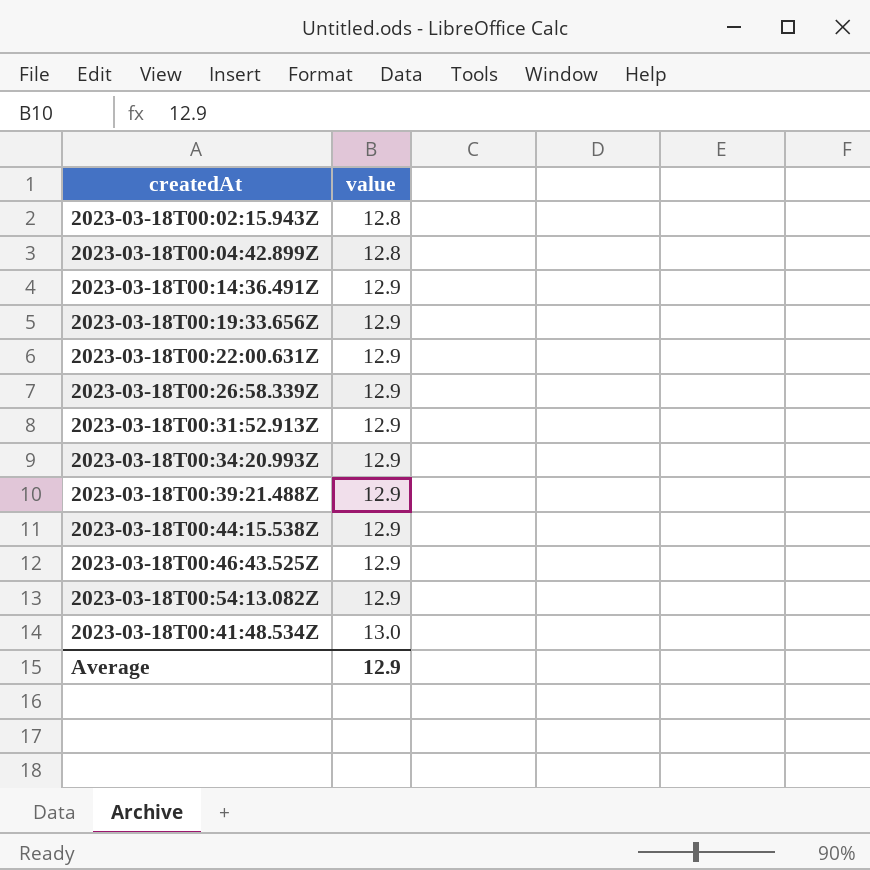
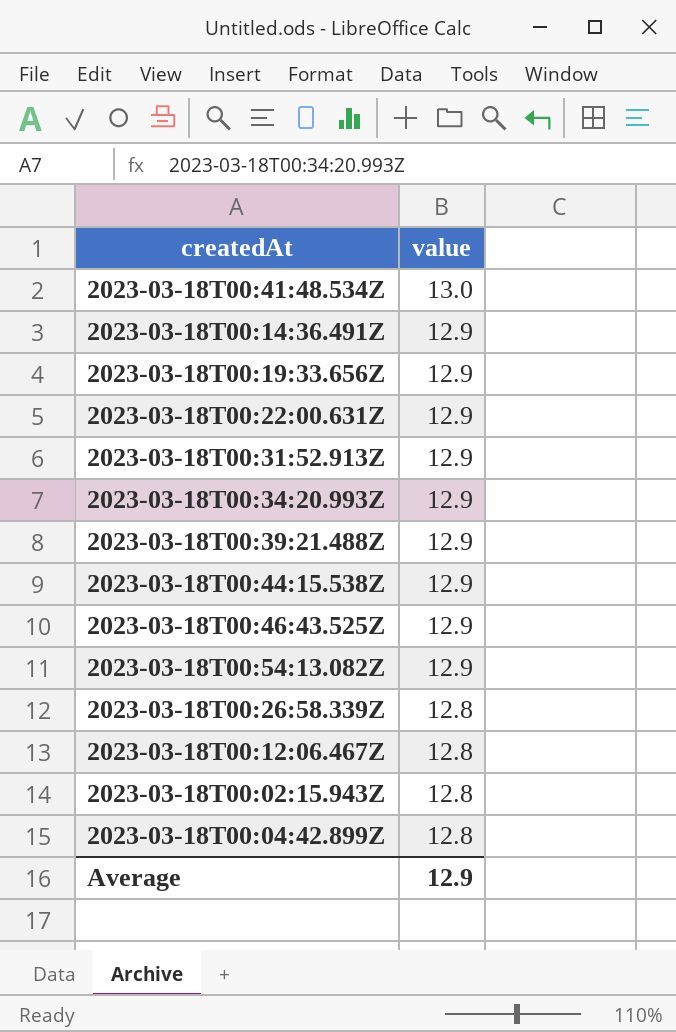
row order: value ascending -> value descending
2023-03-18T00:26:58.339Z | value: 12.9 -> 12.8
row 2023-03-18T00:12:06.467Z: none -> 12.8

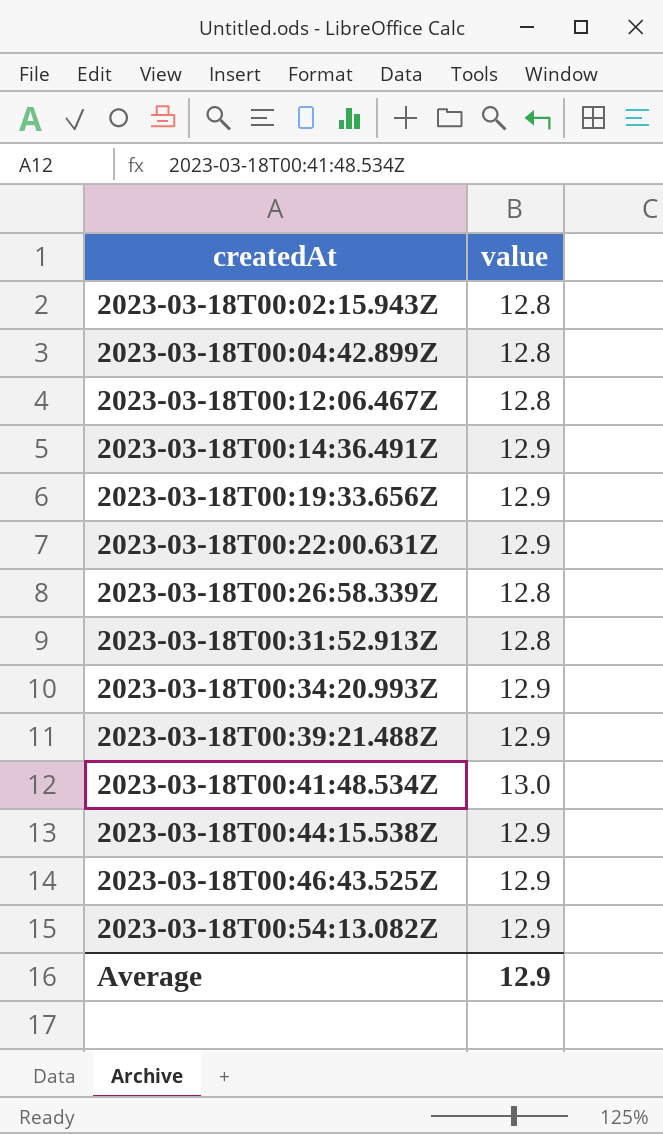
row order: value descending -> createdAt ascending
2023-03-18T00:31:52.913Z | value: 12.9 -> 12.8

